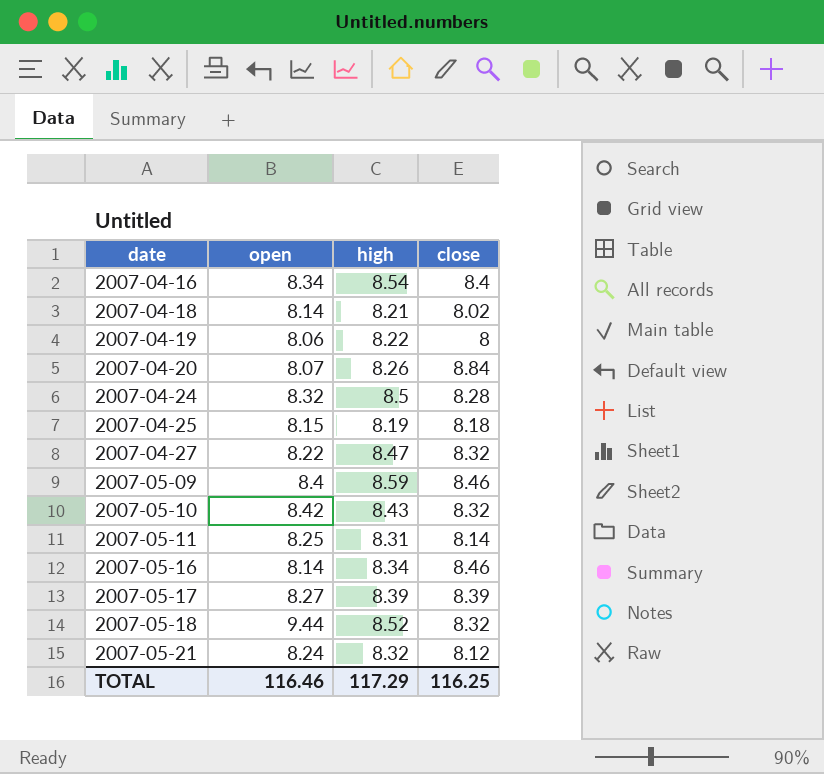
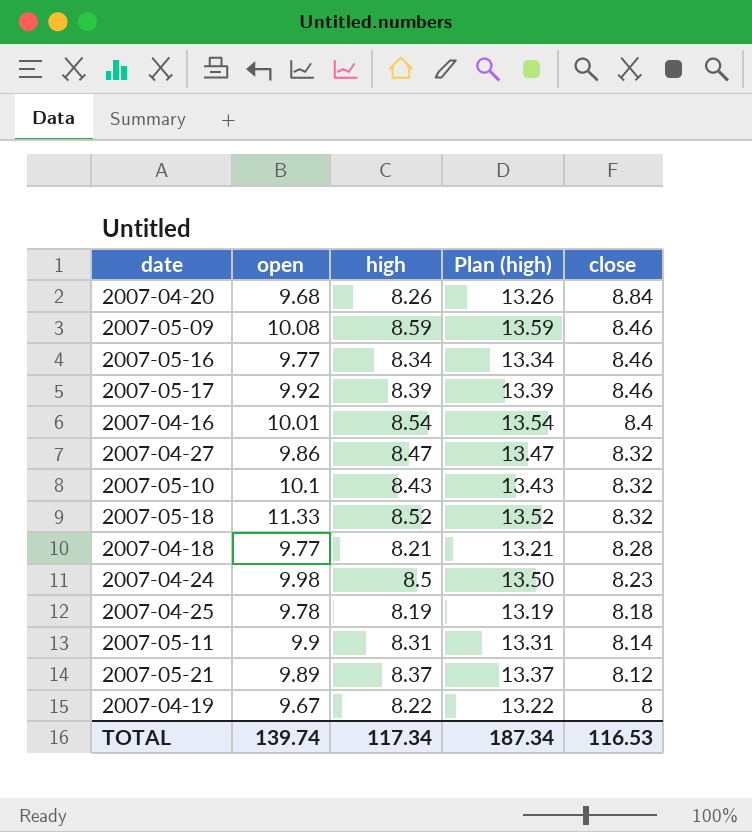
row order: date ascending -> close descending
column Plan (high) | formula: none -> [high] + 5
2007-04-20 | open: 8.07 -> 9.68
2007-05-09 | open: 8.4 -> 10.08
2007-05-16 | open: 8.14 -> 9.77
2007-05-17 | open: 8.27 -> 9.92
2007-05-17 | close: 8.39 -> 8.46
2007-04-16 | open: 8.34 -> 10.01
2007-04-27 | open: 8.22 -> 9.86
2007-05-10 | open: 8.42 -> 10.1
2007-05-18 | open: 9.44 -> 11.33
2007-04-18 | open: 8.14 -> 9.77
2007-04-18 | close: 8.02 -> 8.28
2007-04-24 | open: 8.32 -> 9.98
2007-04-24 | close: 8.28 -> 8.23
2007-04-25 | open: 8.15 -> 9.78
2007-05-11 | open: 8.25 -> 9.9
2007-05-21 | open: 8.24 -> 9.89
2007-05-21 | high: 8.32 -> 8.37
2007-04-19 | open: 8.06 -> 9.67
TOTAL | open: 116.46 -> 139.74
TOTAL | high: 117.29 -> 117.34
TOTAL | close: 116.25 -> 116.53

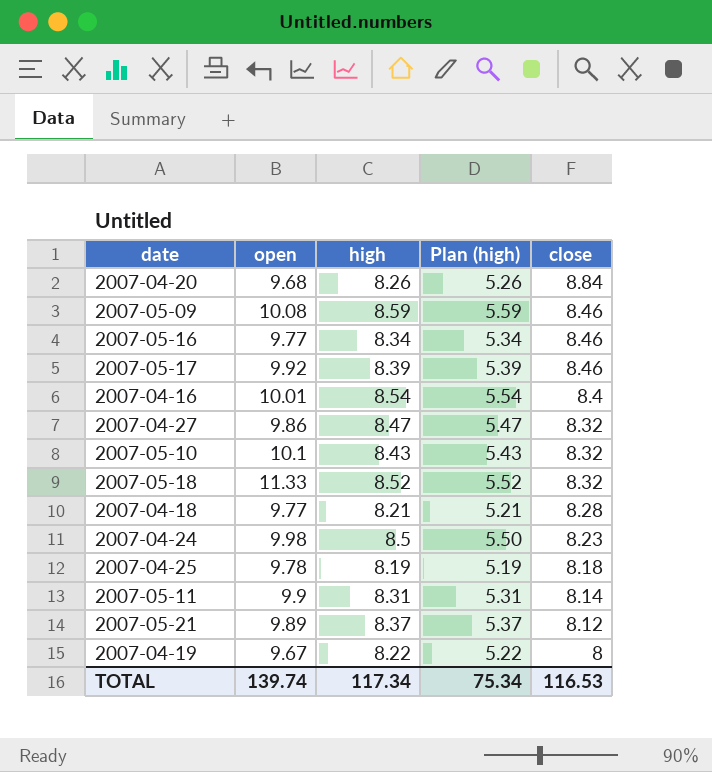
column Plan (high) | formula: [high] + 5 -> [high] - 3
TOTAL | Plan (high): 187.34 -> 75.34

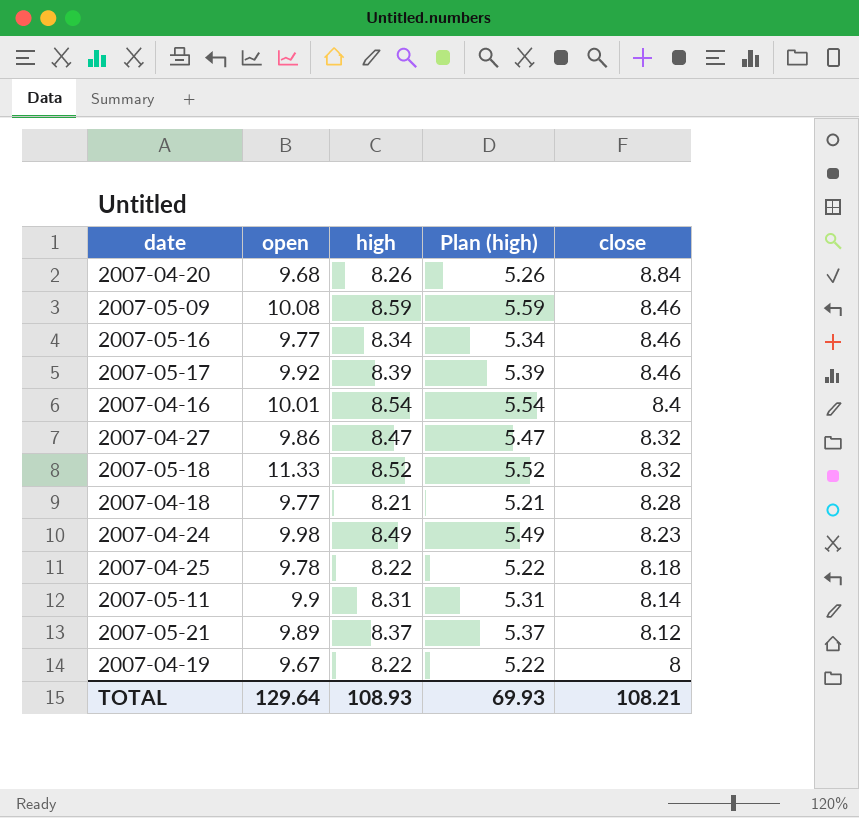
row 2007-05-10: 10.1 | 8.43 | 5.43 | 8.32 -> none
2007-04-24 | high: 8.5 -> 8.49
2007-04-24 | Plan (high): 5.50 -> 5.49
2007-04-25 | high: 8.19 -> 8.22
2007-04-25 | Plan (high): 5.19 -> 5.22
TOTAL | open: 139.74 -> 129.64
TOTAL | high: 117.34 -> 108.93
TOTAL | Plan (high): 75.34 -> 69.93
TOTAL | close: 116.53 -> 108.21

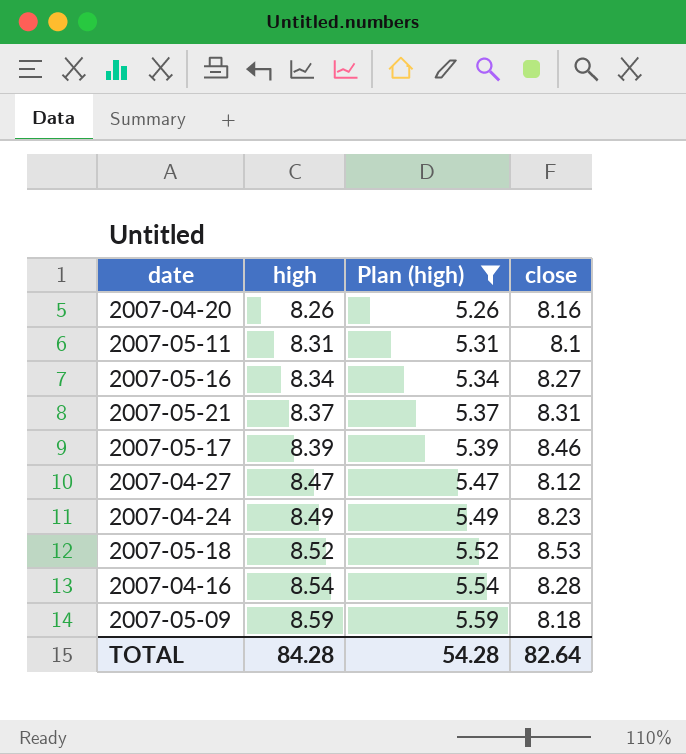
filter: none -> Plan (high) >= 5.26
row order: close descending -> high ascending
column open | position: 2 -> none
2007-04-20 | close: 8.84 -> 8.16
2007-05-11 | close: 8.14 -> 8.1
2007-05-16 | close: 8.46 -> 8.27
2007-05-21 | close: 8.12 -> 8.31
2007-04-27 | close: 8.32 -> 8.12
2007-05-18 | close: 8.32 -> 8.53
2007-04-16 | close: 8.4 -> 8.28
2007-05-09 | close: 8.46 -> 8.18
TOTAL | high: 108.93 -> 84.28
TOTAL | Plan (high): 69.93 -> 54.28
TOTAL | close: 108.21 -> 82.64

